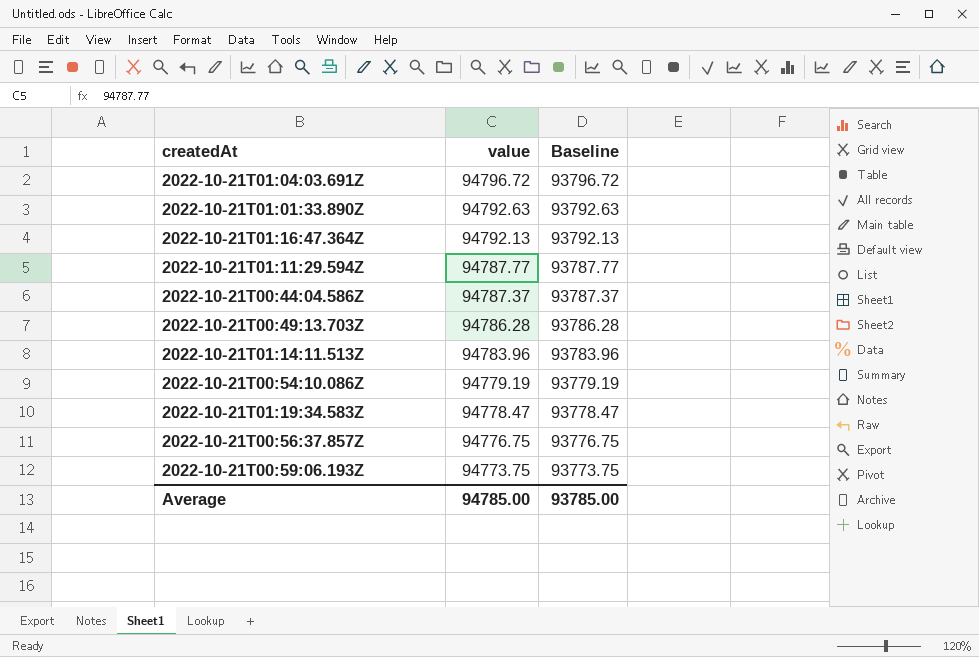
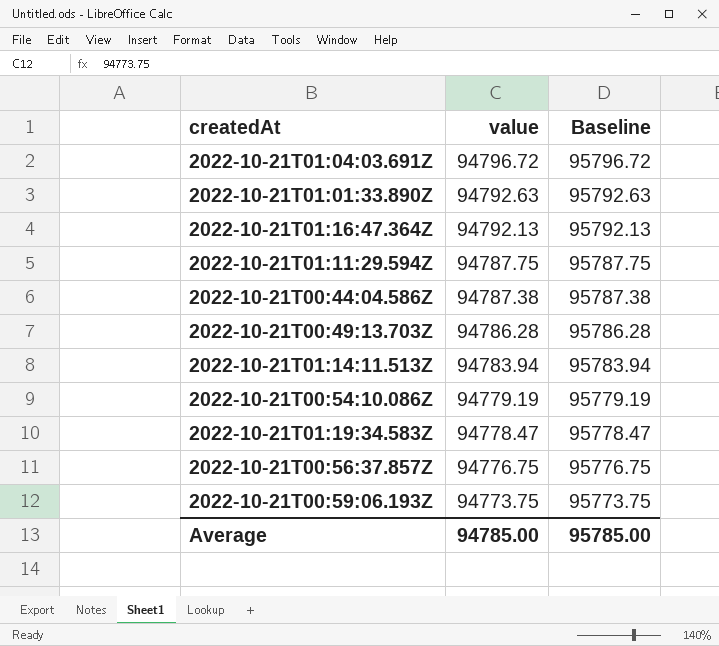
column Baseline | formula: [value] - 1000 -> [value] + 1000
2022-10-21T01:11:29.594Z | value: 94787.77 -> 94787.75
2022-10-21T00:44:04.586Z | value: 94787.37 -> 94787.38
2022-10-21T01:14:11.513Z | value: 94783.96 -> 94783.94
Average | Baseline: 93785.00 -> 95785.00

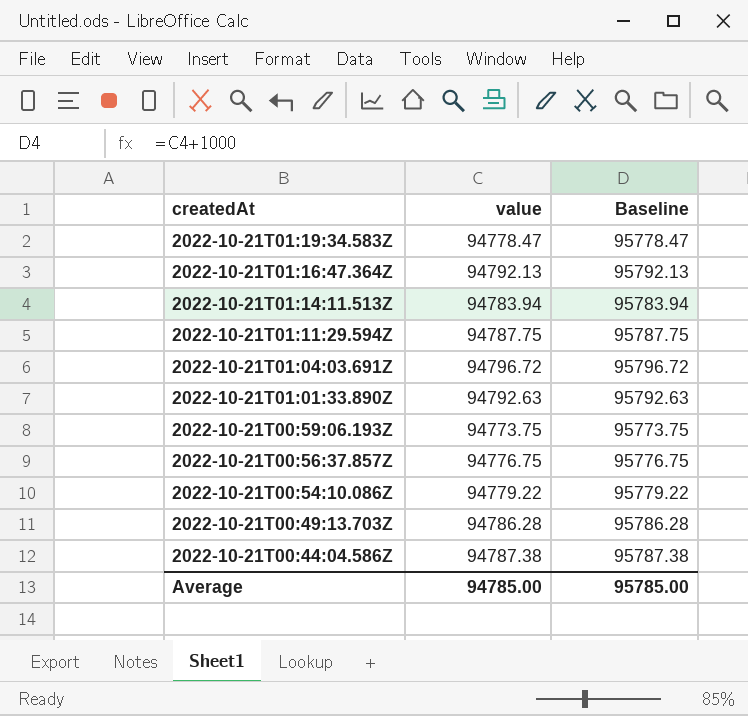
row order: value descending -> createdAt descending
2022-10-21T00:54:10.086Z | value: 94779.19 -> 94779.22
2022-10-21T00:54:10.086Z | Baseline: 95779.19 -> 95779.22

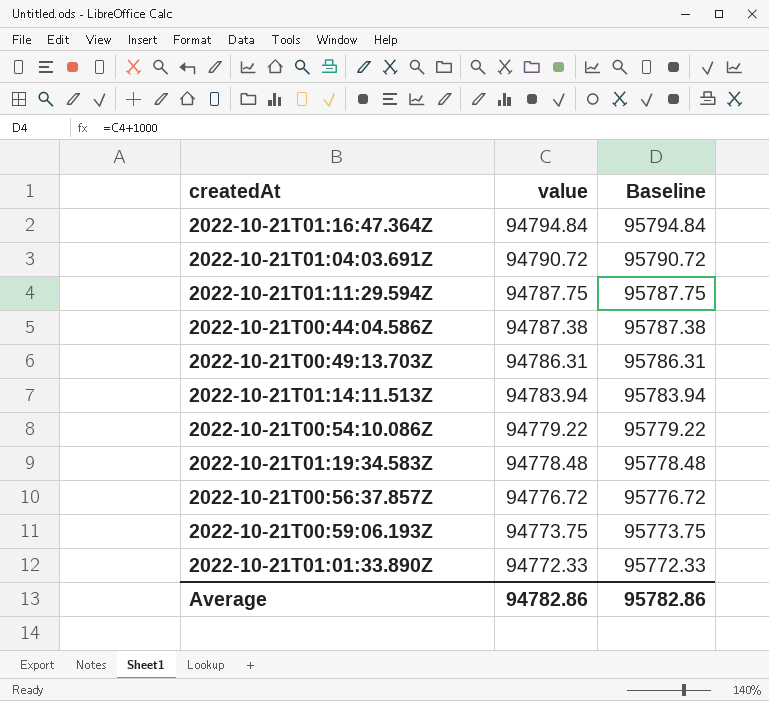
row order: createdAt descending -> value descending
2022-10-21T01:16:47.364Z | value: 94792.13 -> 94794.84
2022-10-21T01:16:47.364Z | Baseline: 95792.13 -> 95794.84
2022-10-21T01:04:03.691Z | value: 94796.72 -> 94790.72
2022-10-21T01:04:03.691Z | Baseline: 95796.72 -> 95790.72
2022-10-21T00:49:13.703Z | value: 94786.28 -> 94786.31
2022-10-21T00:49:13.703Z | Baseline: 95786.28 -> 95786.31
2022-10-21T01:19:34.583Z | value: 94778.47 -> 94778.48
2022-10-21T01:19:34.583Z | Baseline: 95778.47 -> 95778.48
2022-10-21T00:56:37.857Z | value: 94776.75 -> 94776.72
2022-10-21T00:56:37.857Z | Baseline: 95776.75 -> 95776.72
2022-10-21T01:01:33.890Z | value: 94792.63 -> 94772.33
2022-10-21T01:01:33.890Z | Baseline: 95792.63 -> 95772.33
Average | value: 94785.00 -> 94782.86
Average | Baseline: 95785.00 -> 95782.86

